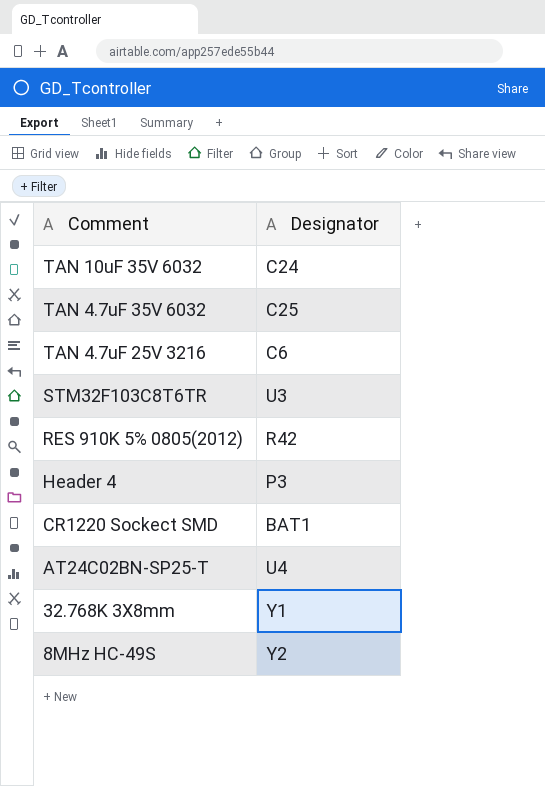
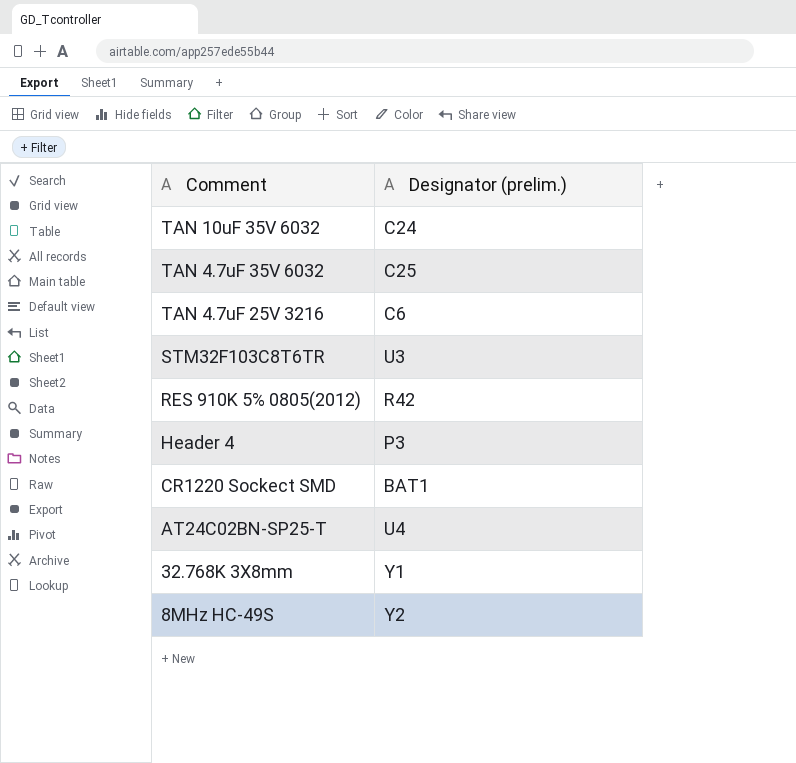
column name: Designator -> Designator (prelim.)

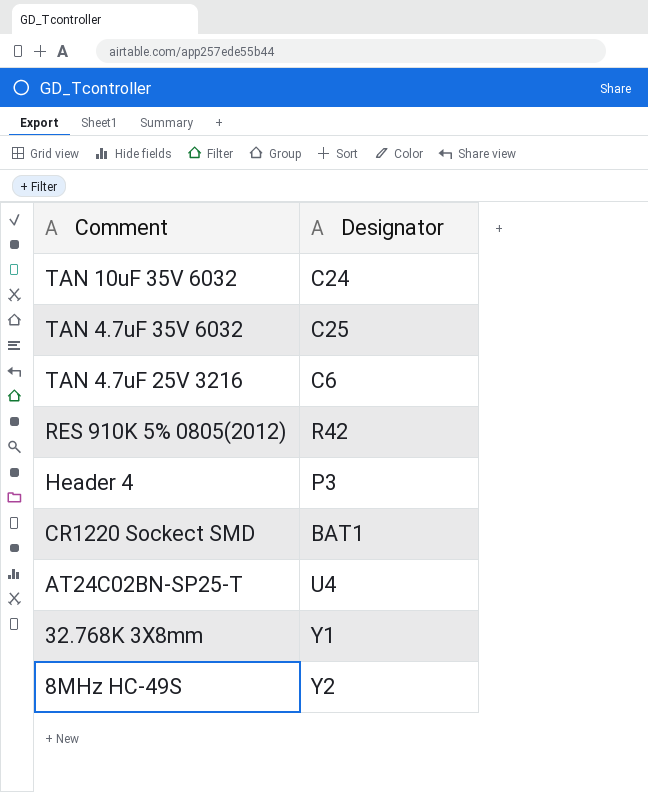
column name: Designator (prelim.) -> Designator
row STM32F103C8T6TR: U3 -> none

